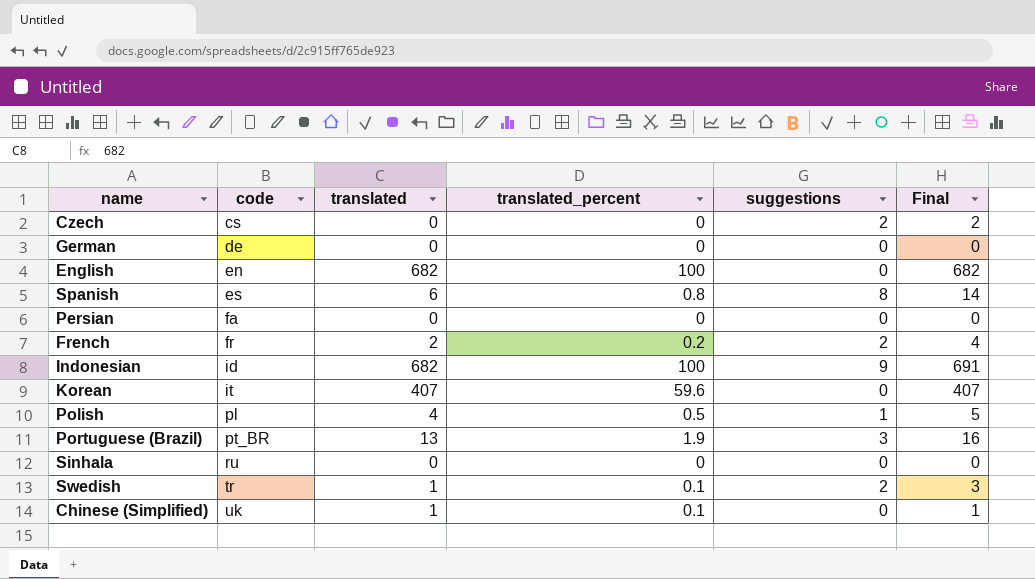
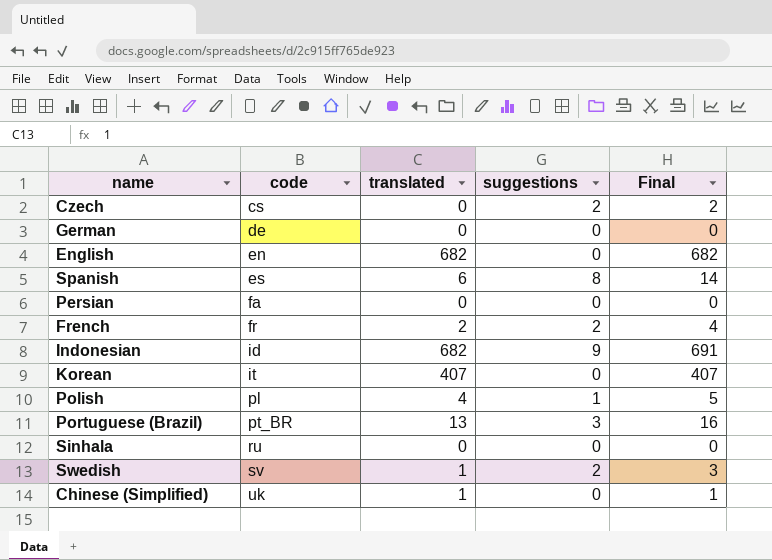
column translated_percent | position: 4 -> none
Swedish | code: tr -> sv

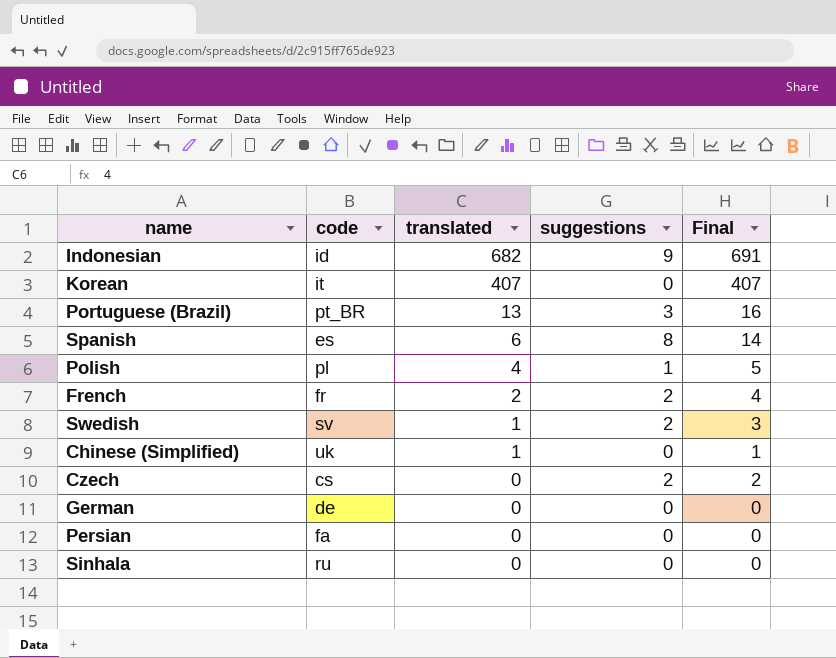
row order: code ascending -> translated descending
row English: en | 682 | 0 | 682 -> none

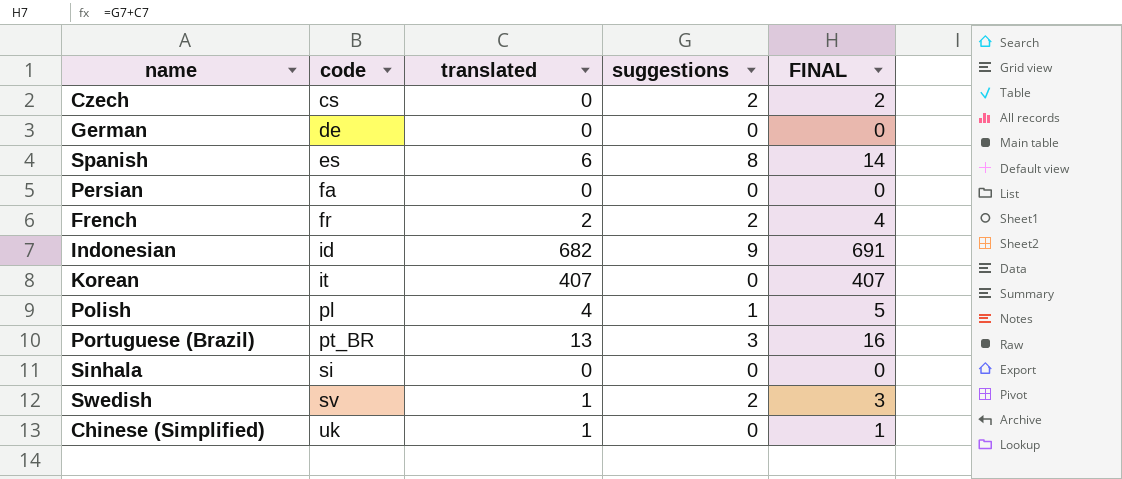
row order: translated descending -> code ascending
column name: Final -> FINAL
Sinhala | code: ru -> si

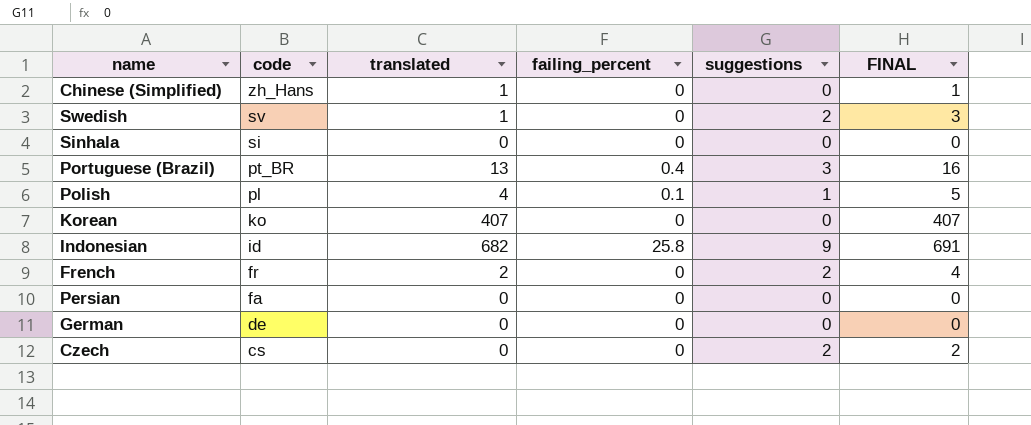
row order: code ascending -> code descending
column failing_percent | position: none -> 4
row Spanish: es | 6 | 8 | 14 -> none
Chinese (Simplified) | code: uk -> zh_Hans
Korean | code: it -> ko

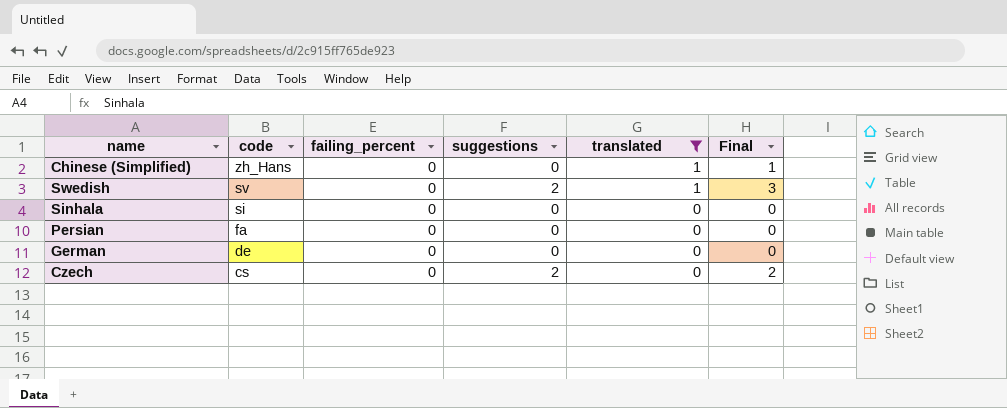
filter: none -> translated <= 1
column translated | position: 3 -> 5
column name: FINAL -> Final

